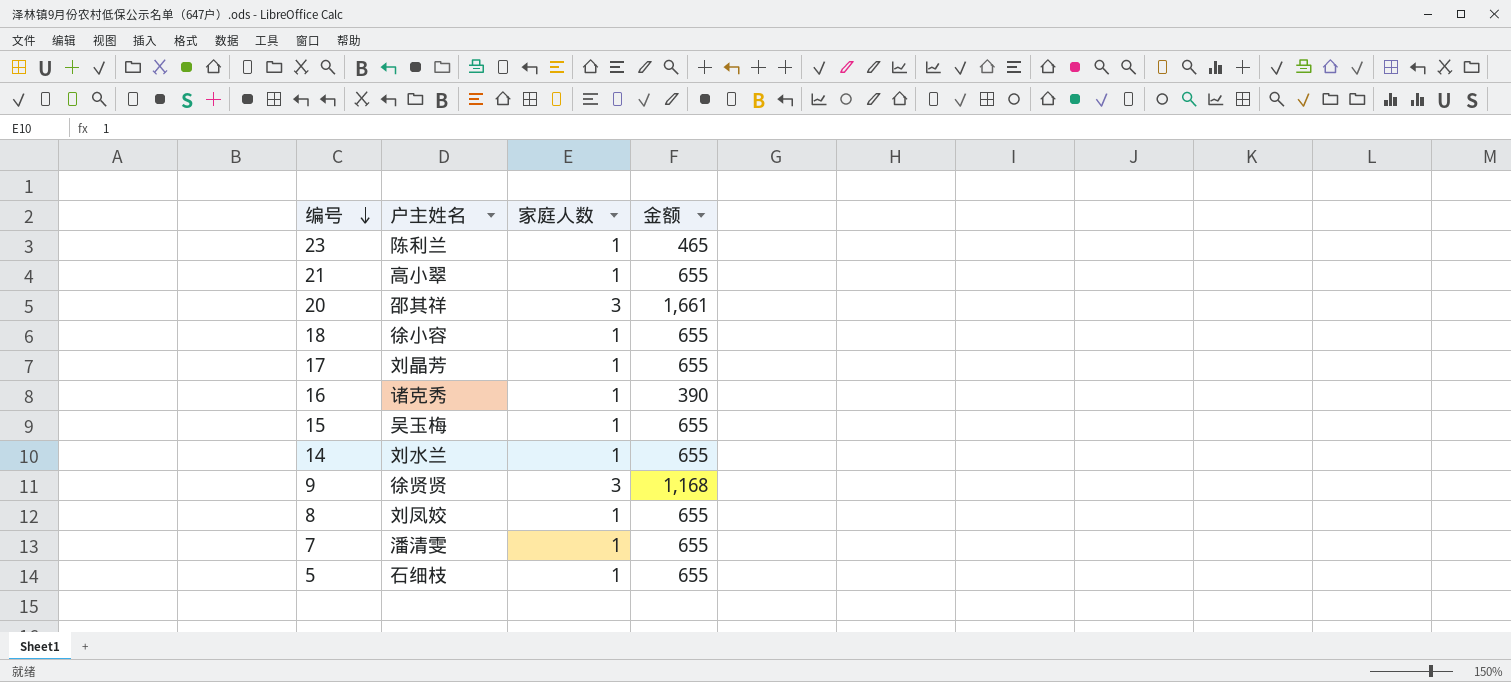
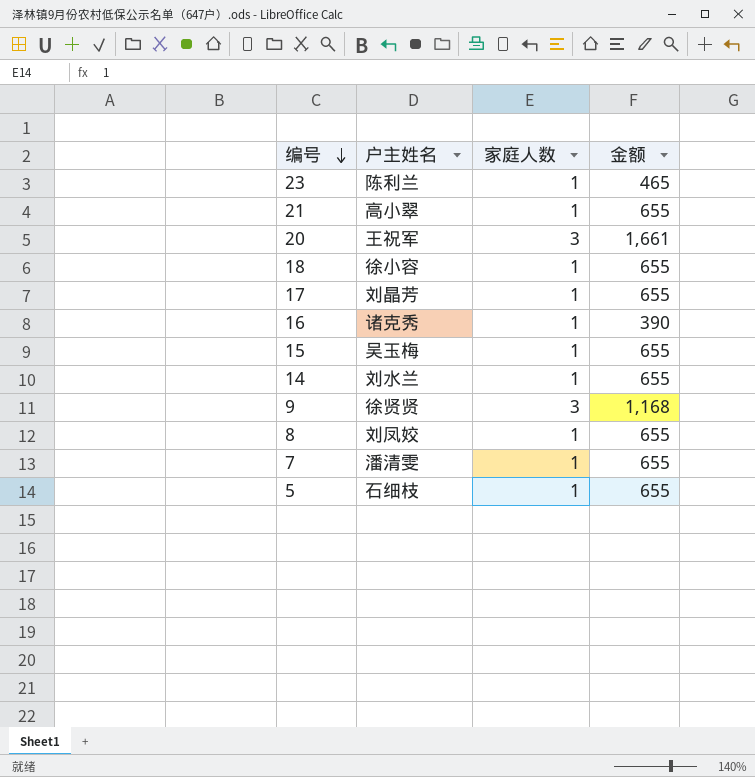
20 | 户主姓名: 邵其祥 -> 王祝军

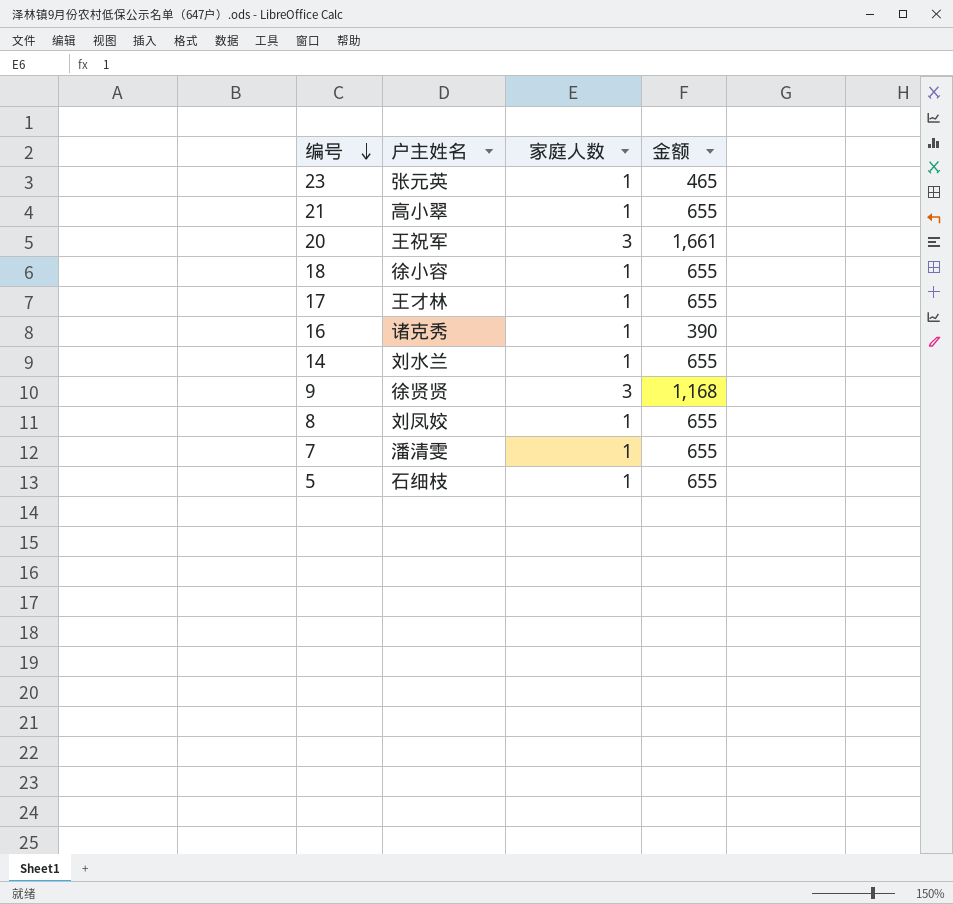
row 15: 吴玉梅 | 1 | 655 -> none
23 | 户主姓名: 陈利兰 -> 张元英
17 | 户主姓名: 刘晶芳 -> 王才林

